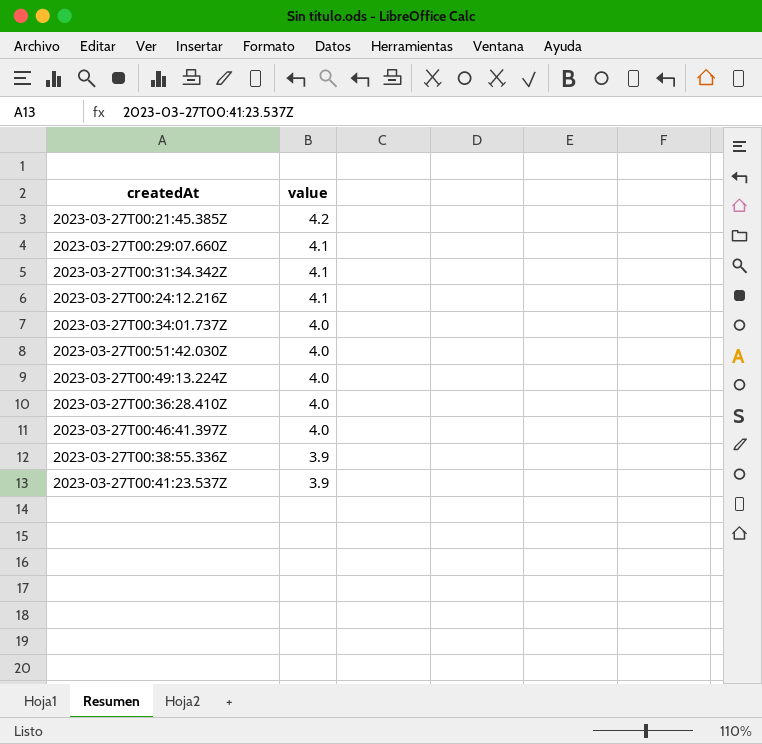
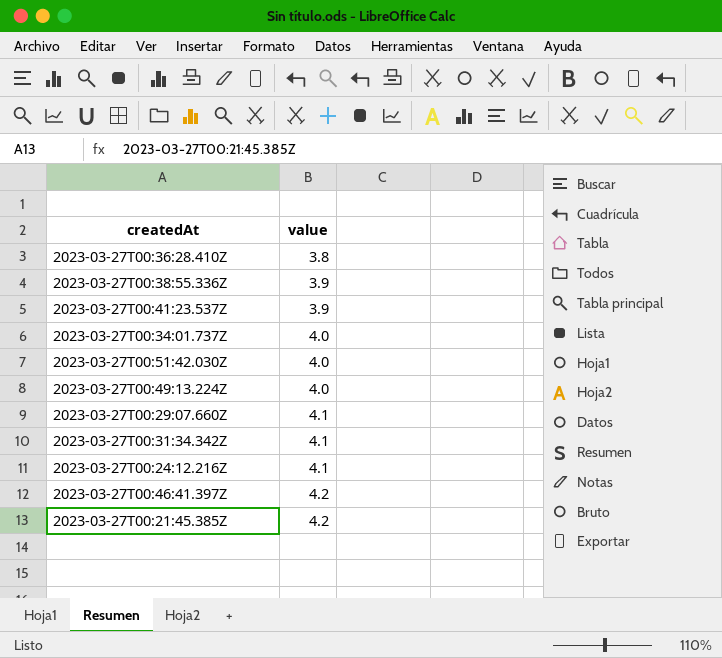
row order: value descending -> value ascending
2023-03-27T00:36:28.410Z | value: 4.0 -> 3.8
2023-03-27T00:46:41.397Z | value: 4.0 -> 4.2

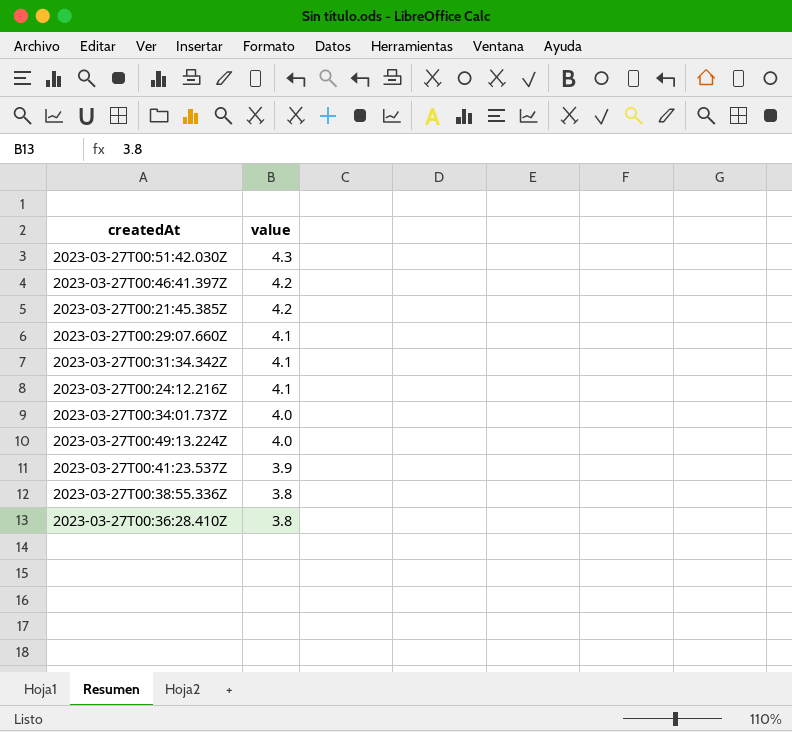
row order: value ascending -> value descending
2023-03-27T00:51:42.030Z | value: 4.0 -> 4.3
2023-03-27T00:38:55.336Z | value: 3.9 -> 3.8

